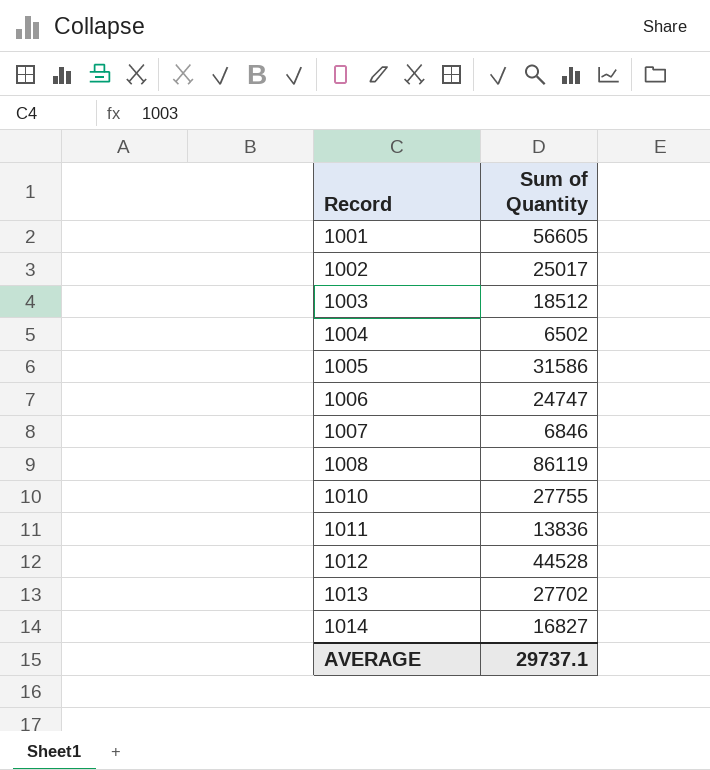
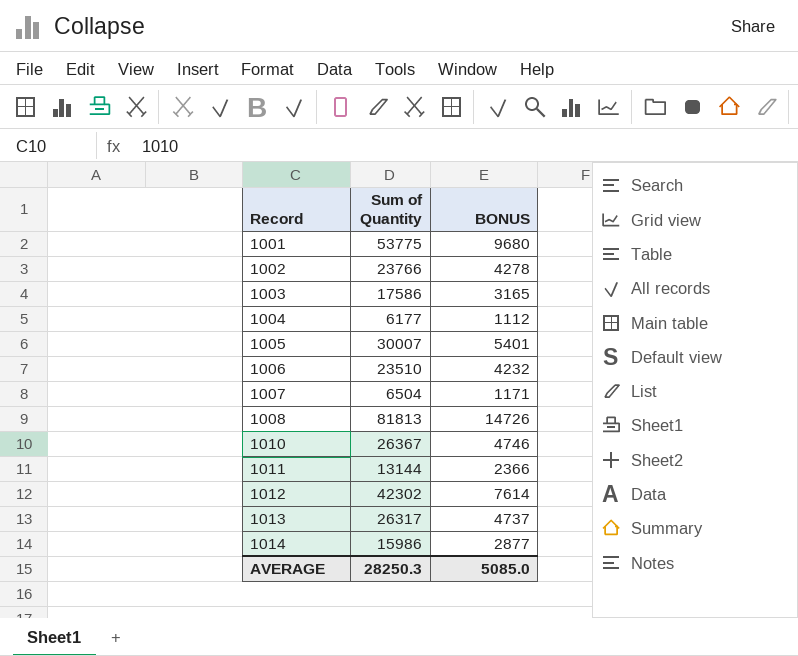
column BONUS | formula: none -> [Sum of Quantity] * 0.18
1001 | Sum of Quantity: 56605 -> 53775
1002 | Sum of Quantity: 25017 -> 23766
1003 | Sum of Quantity: 18512 -> 17586
1004 | Sum of Quantity: 6502 -> 6177
1005 | Sum of Quantity: 31586 -> 30007
1006 | Sum of Quantity: 24747 -> 23510
1007 | Sum of Quantity: 6846 -> 6504
1008 | Sum of Quantity: 86119 -> 81813
1010 | Sum of Quantity: 27755 -> 26367
1011 | Sum of Quantity: 13836 -> 13144
1012 | Sum of Quantity: 44528 -> 42302
1013 | Sum of Quantity: 27702 -> 26317
1014 | Sum of Quantity: 16827 -> 15986
AVERAGE | Sum of Quantity: 29737.1 -> 28250.3

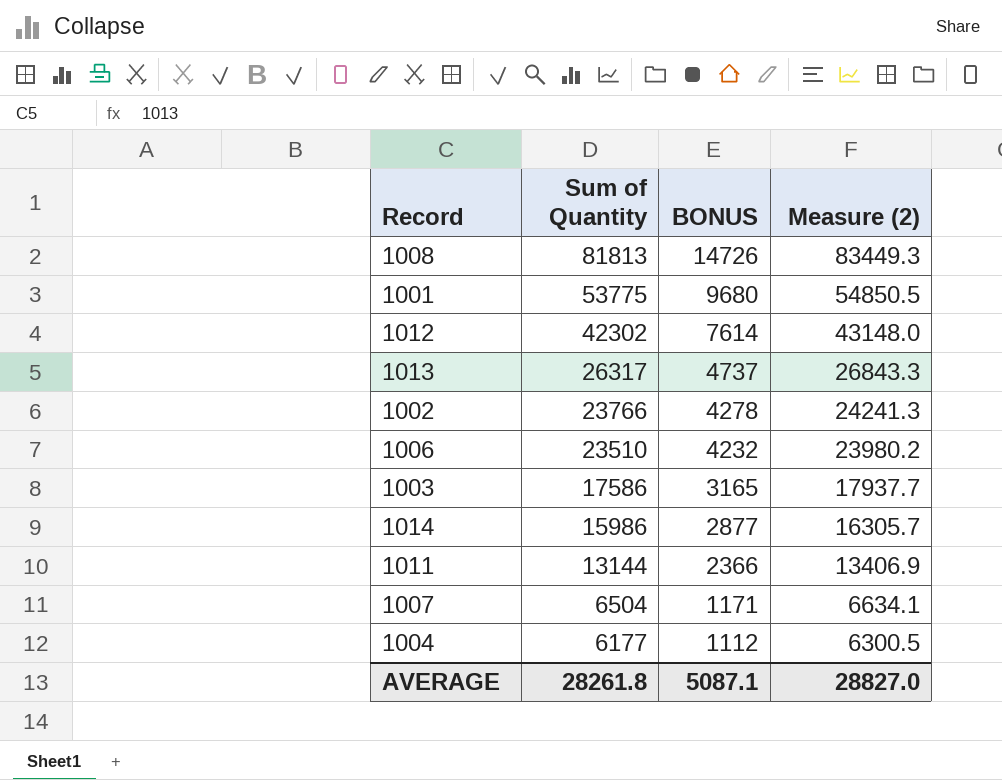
row order: Record ascending -> Sum of Quantity descending
column Measure (2) | formula: none -> [Sum of Quantity] * 1.02
row 1005: 30007 | 5401 -> none
row 1010: 26367 | 4746 -> none
AVERAGE | Sum of Quantity: 28250.3 -> 28261.8
AVERAGE | BONUS: 5085.0 -> 5087.1

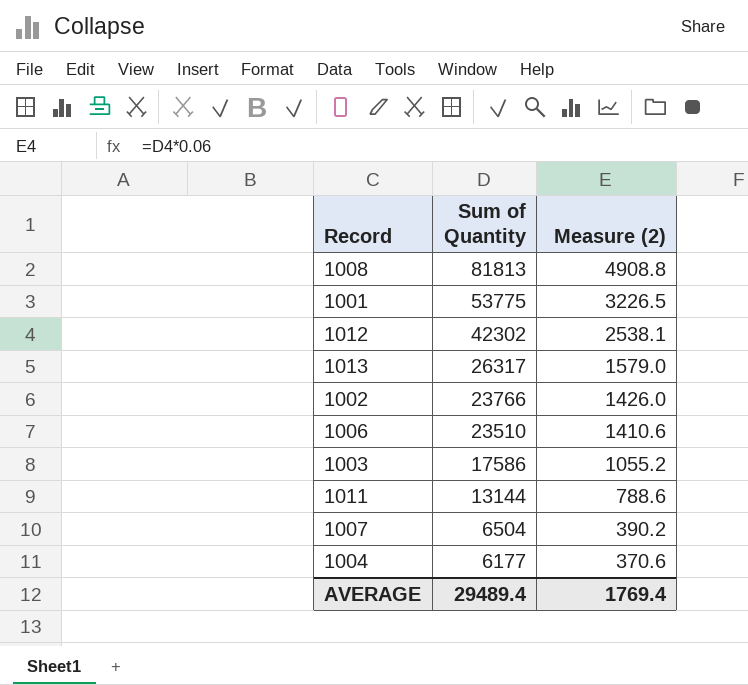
column BONUS | formula: [Sum of Quantity] * 0.18 -> none
column Measure (2) | formula: [Sum of Quantity] * 1.02 -> [Sum of Quantity] * 0.06
row 1014: 15986 | 2877 | 16305.7 -> none
AVERAGE | Sum of Quantity: 28261.8 -> 29489.4
AVERAGE | Measure (2): 28827.0 -> 1769.4

